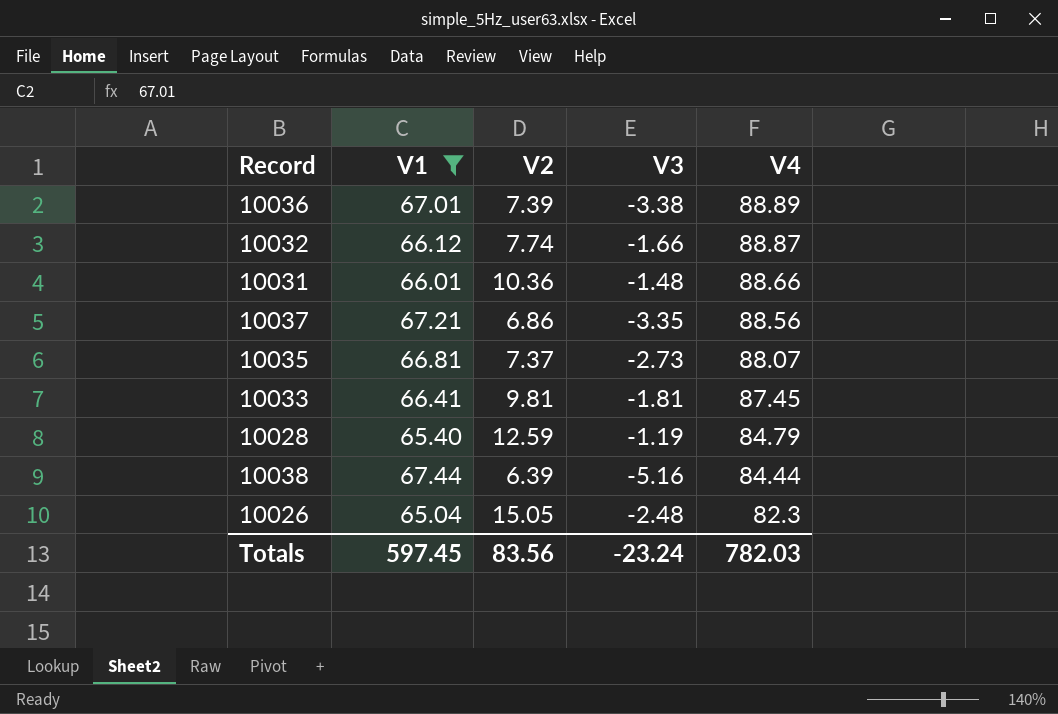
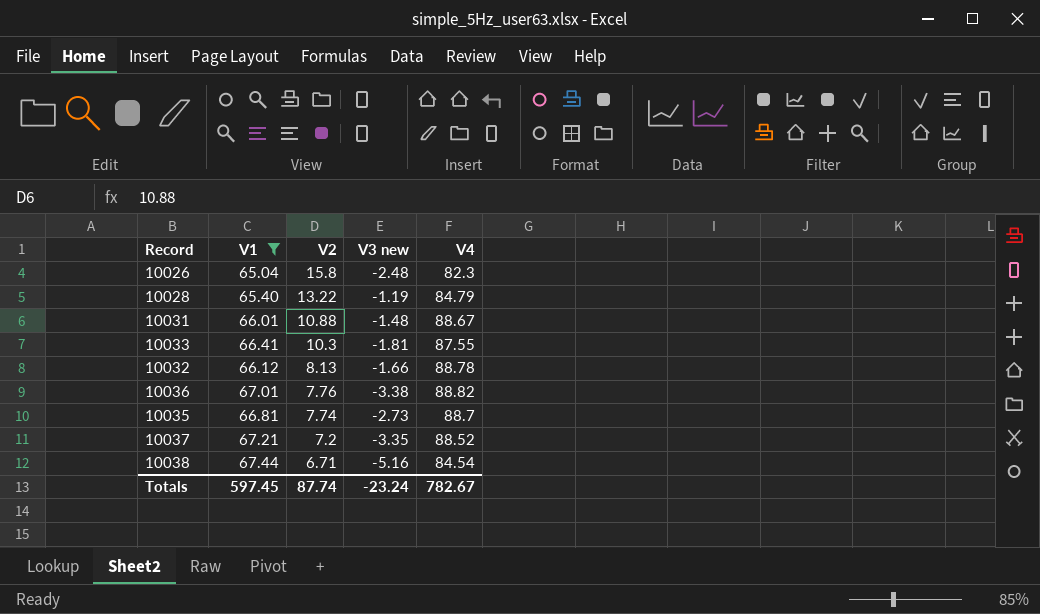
row order: V4 descending -> V2 descending
column name: V3 -> V3 new
10026 | V2: 15.05 -> 15.8
10028 | V2: 12.59 -> 13.22
10031 | V2: 10.36 -> 10.88
10031 | V4: 88.66 -> 88.67
10033 | V2: 9.81 -> 10.3
10033 | V4: 87.45 -> 87.55
10032 | V2: 7.74 -> 8.13
10032 | V4: 88.87 -> 88.78
10036 | V2: 7.39 -> 7.76
10036 | V4: 88.89 -> 88.82
10035 | V2: 7.37 -> 7.74
10035 | V4: 88.07 -> 88.7
10037 | V2: 6.86 -> 7.2
10037 | V4: 88.56 -> 88.52
10038 | V2: 6.39 -> 6.71
10038 | V4: 84.44 -> 84.54
Totals | V2: 83.56 -> 87.74
Totals | V4: 782.03 -> 782.67

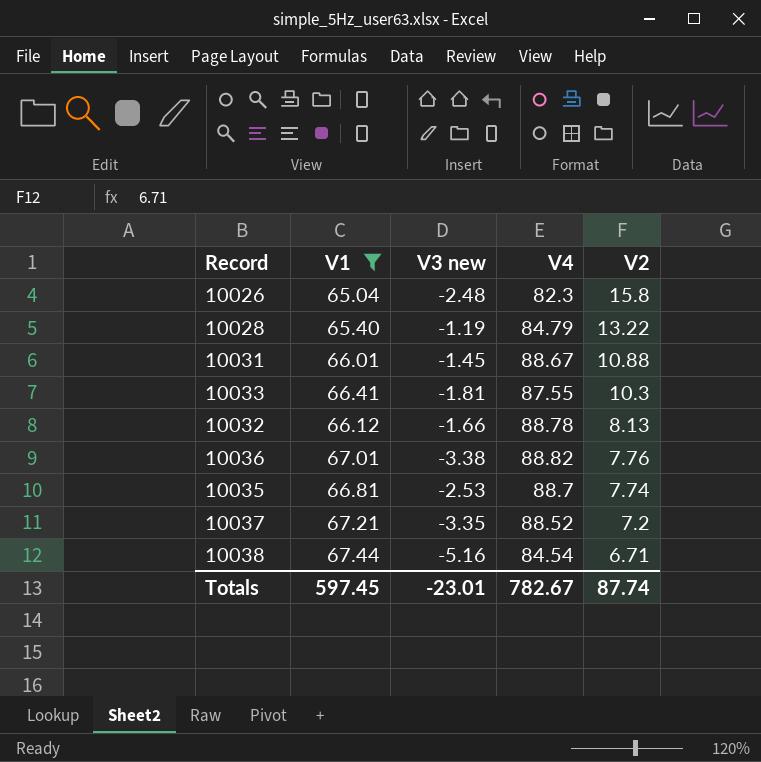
column V2 | position: 3 -> 5
10031 | V3 new: -1.48 -> -1.45
10035 | V3 new: -2.73 -> -2.53
Totals | V3 new: -23.24 -> -23.01

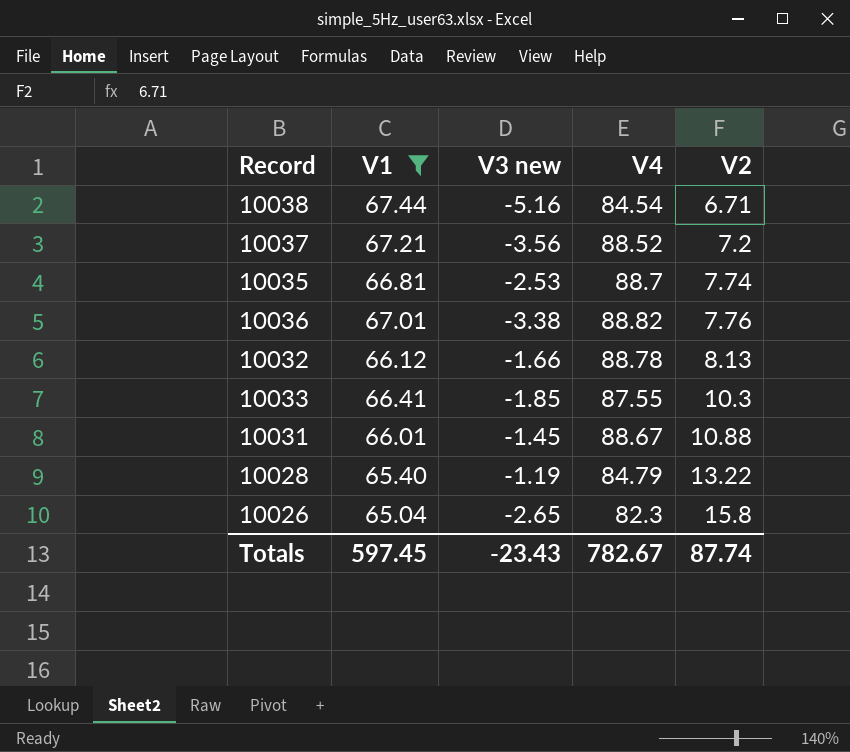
row order: V2 descending -> V2 ascending
10037 | V3 new: -3.35 -> -3.56
10033 | V3 new: -1.81 -> -1.85
10026 | V3 new: -2.48 -> -2.65
Totals | V3 new: -23.01 -> -23.43

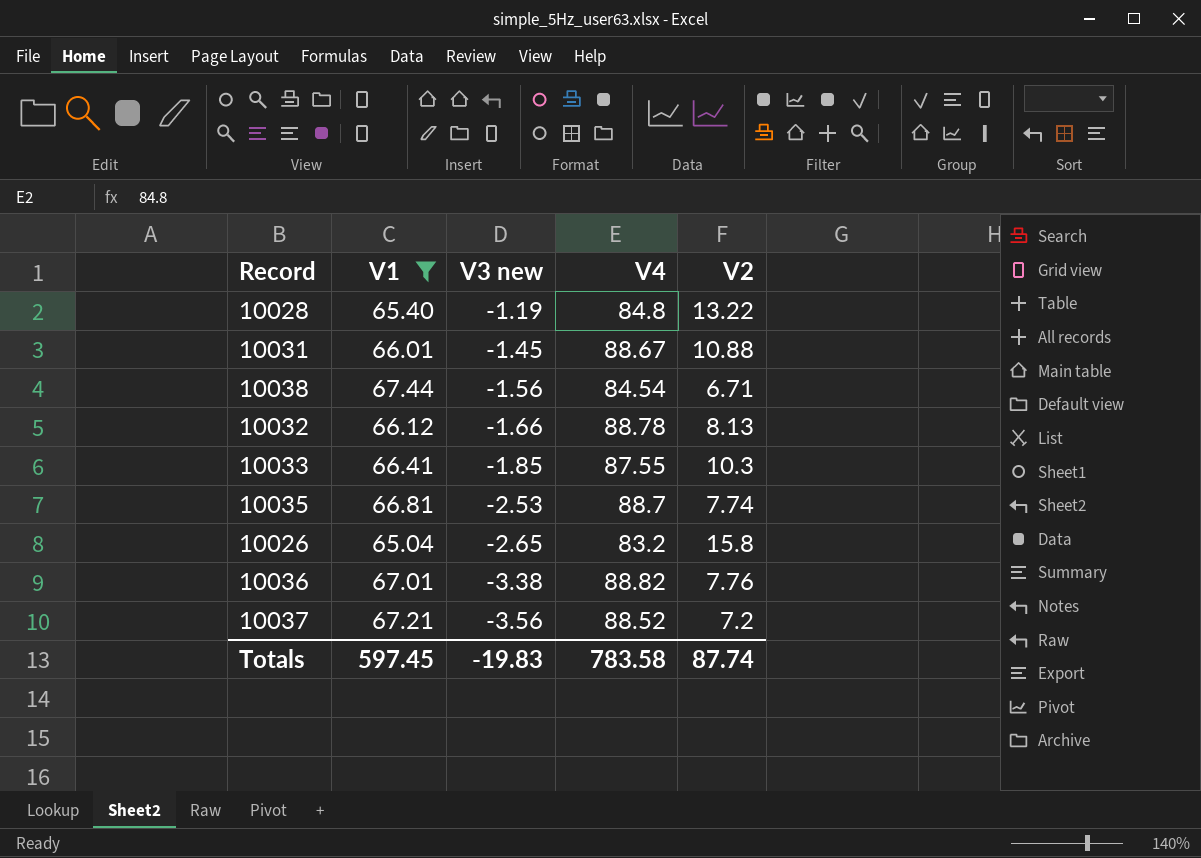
row order: V2 ascending -> V3 new descending
10028 | V4: 84.79 -> 84.8
10038 | V3 new: -5.16 -> -1.56
10026 | V4: 82.3 -> 83.2
Totals | V3 new: -23.43 -> -19.83
Totals | V4: 782.67 -> 783.58

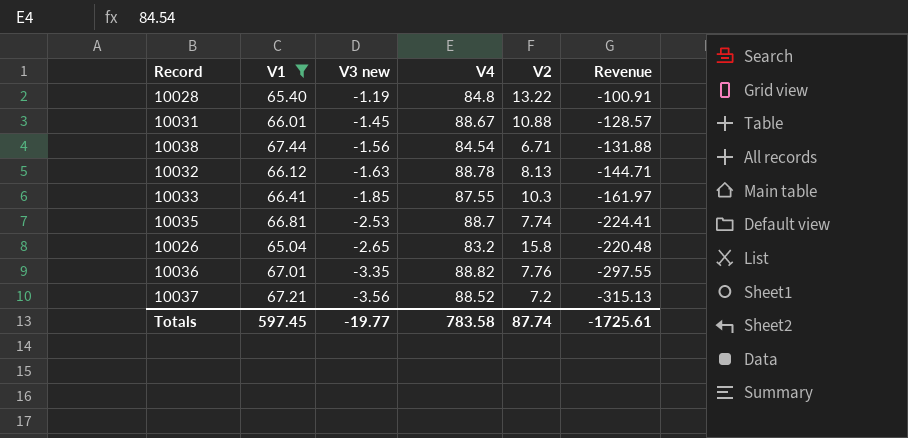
column Revenue | formula: none -> [V3 new] * [V4]
10032 | V3 new: -1.66 -> -1.63
10036 | V3 new: -3.38 -> -3.35
Totals | V3 new: -19.83 -> -19.77

